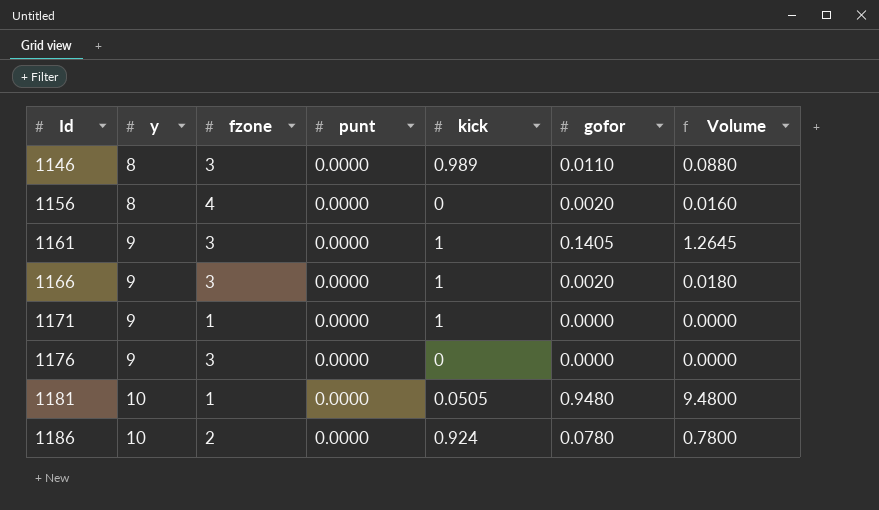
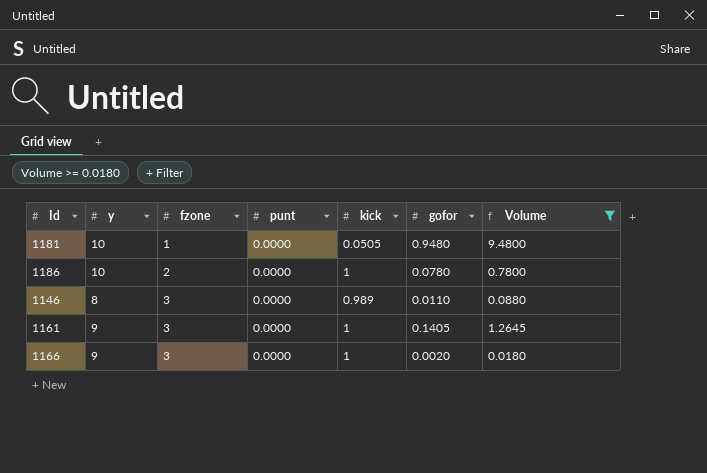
filter: none -> Volume >= 0.0180
row order: Id ascending -> fzone ascending
1186 | kick: 0.924 -> 1

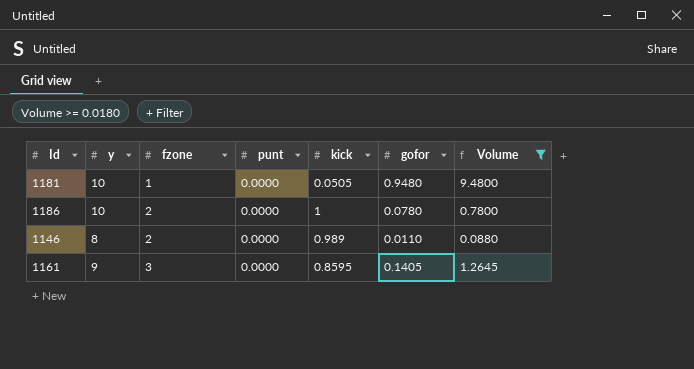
row 1166: 9 | 3 | 0.0000 | 1 | 0.0020 | 0.0180 -> none
1146 | fzone: 3 -> 2
1161 | kick: 1 -> 0.8595

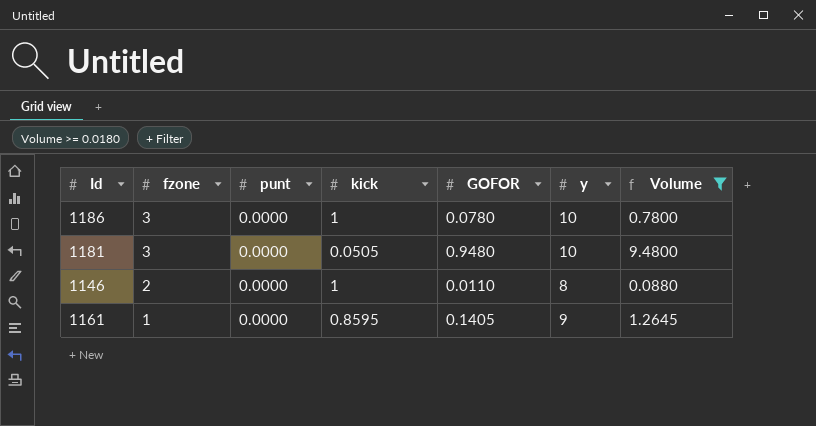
row order: fzone ascending -> fzone descending
column name: gofor -> GOFOR
column y | position: 2 -> 6
1186 | fzone: 2 -> 3
1181 | fzone: 1 -> 3
1146 | kick: 0.989 -> 1
1161 | fzone: 3 -> 1

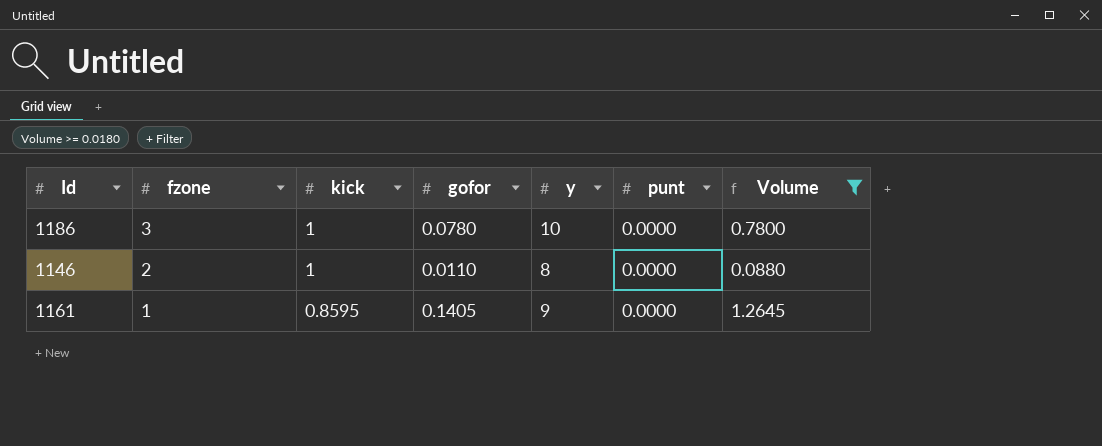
column name: GOFOR -> gofor
column punt | position: 3 -> 6
row 1181: 3 | 0.0000 | 0.0505 | 0.9480 | 10 | 9.4800 -> none

